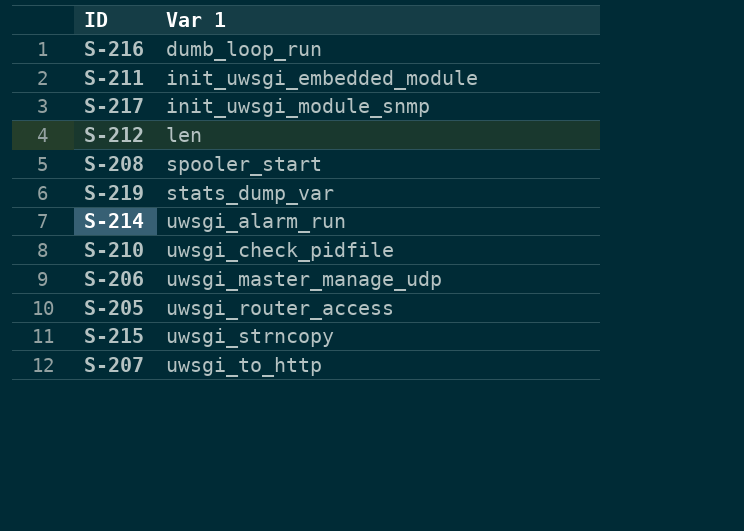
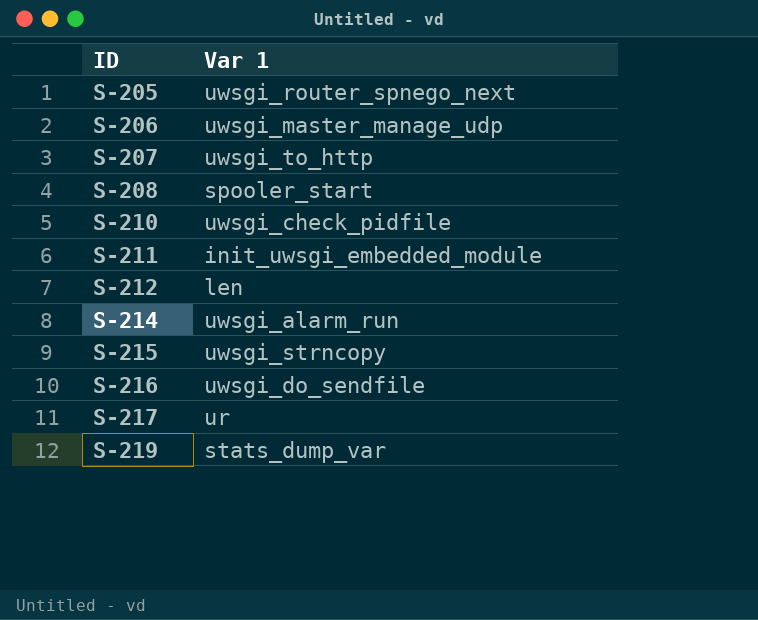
row order: Var 1 ascending -> ID ascending
S-205 | Var 1: uwsgi_router_access -> uwsgi_router_spnego_next
S-216 | Var 1: dumb_loop_run -> uwsgi_do_sendfile
S-217 | Var 1: init_uwsgi_module_snmp -> ur

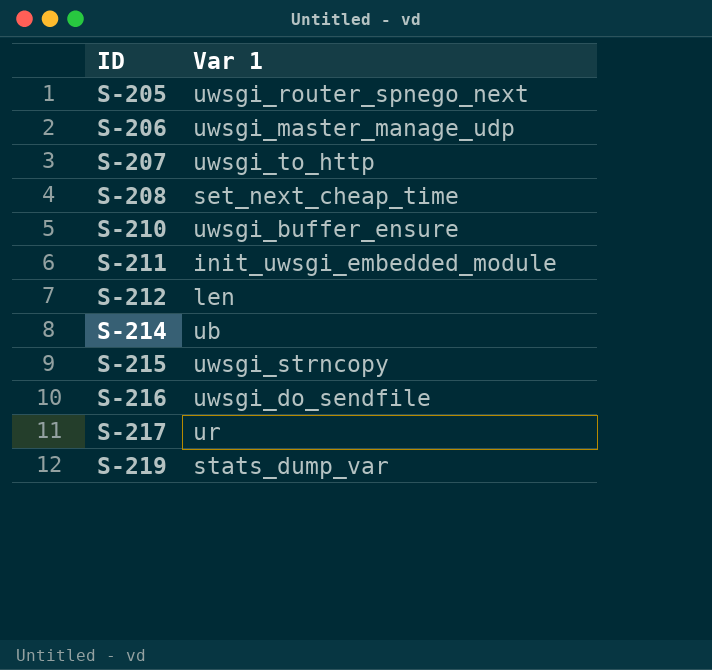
S-208 | Var 1: spooler_start -> set_next_cheap_time
S-210 | Var 1: uwsgi_check_pidfile -> uwsgi_buffer_ensure
S-214 | Var 1: uwsgi_alarm_run -> ub

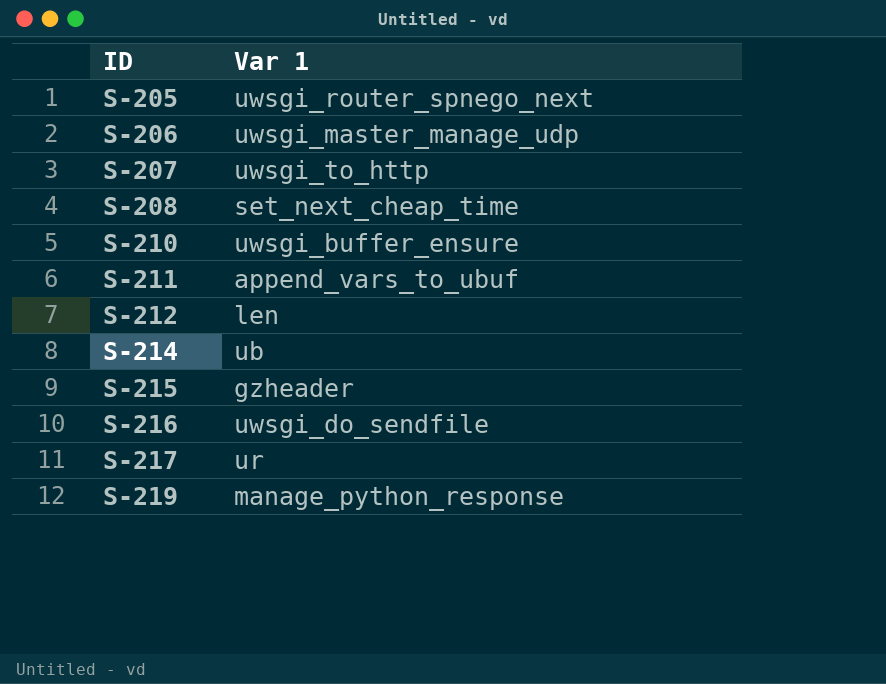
S-211 | Var 1: init_uwsgi_embedded_module -> append_vars_to_ubuf
S-215 | Var 1: uwsgi_strncopy -> gzheader
S-219 | Var 1: stats_dump_var -> manage_python_response

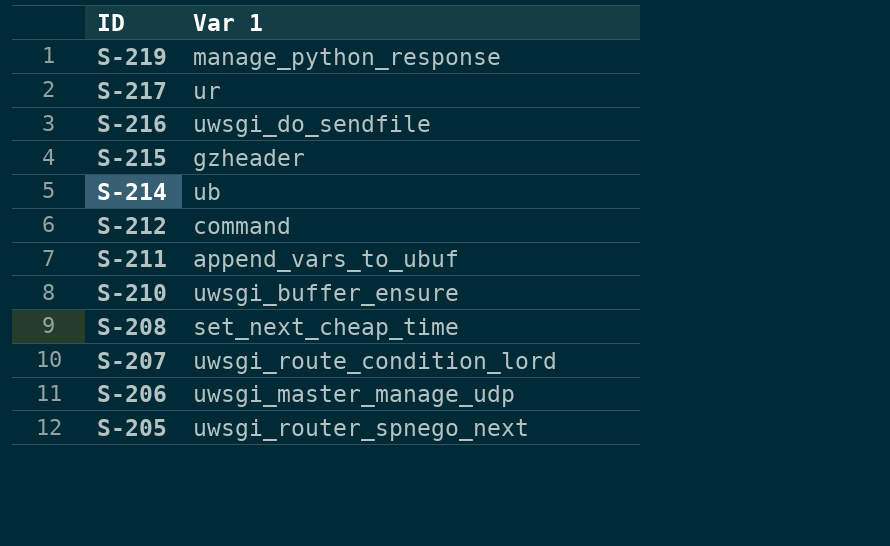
row order: ID ascending -> ID descending
S-212 | Var 1: len -> command
S-207 | Var 1: uwsgi_to_http -> uwsgi_route_condition_lord

